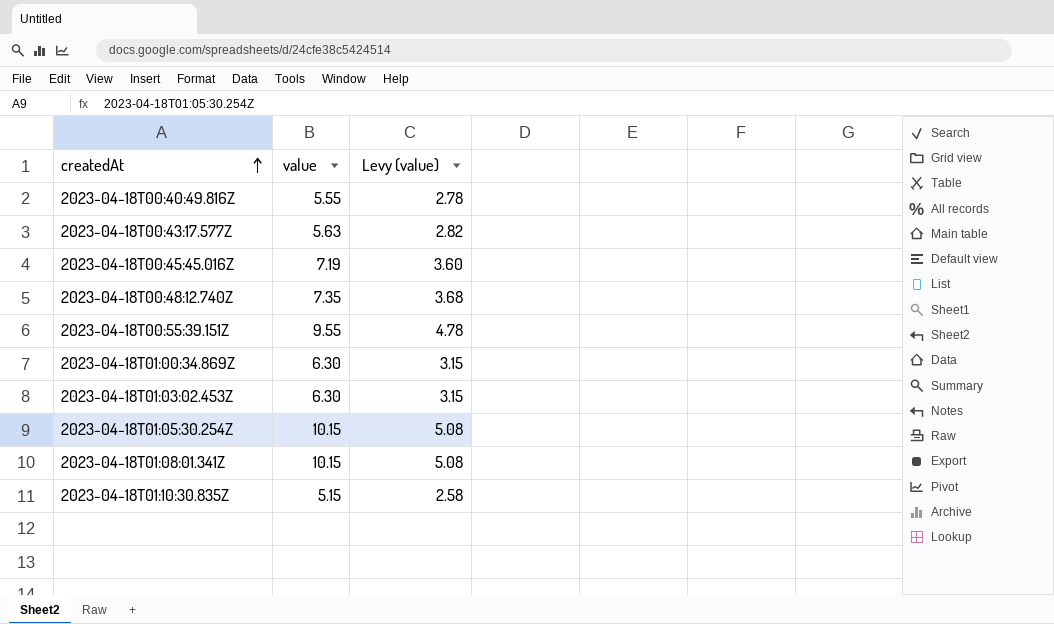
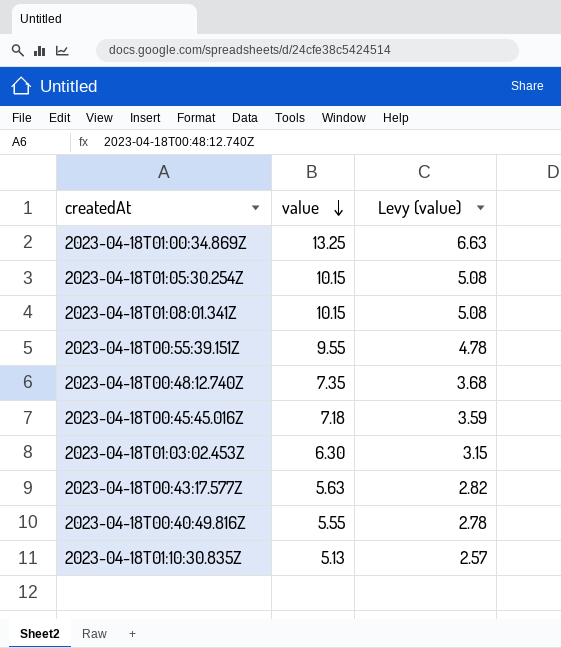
row order: createdAt ascending -> value descending
2023-04-18T01:00:34.869Z | value: 6.30 -> 13.25
2023-04-18T01:00:34.869Z | Levy (value): 3.15 -> 6.63
2023-04-18T00:45:45.016Z | value: 7.19 -> 7.18
2023-04-18T00:45:45.016Z | Levy (value): 3.60 -> 3.59
2023-04-18T01:10:30.835Z | value: 5.15 -> 5.13
2023-04-18T01:10:30.835Z | Levy (value): 2.58 -> 2.57

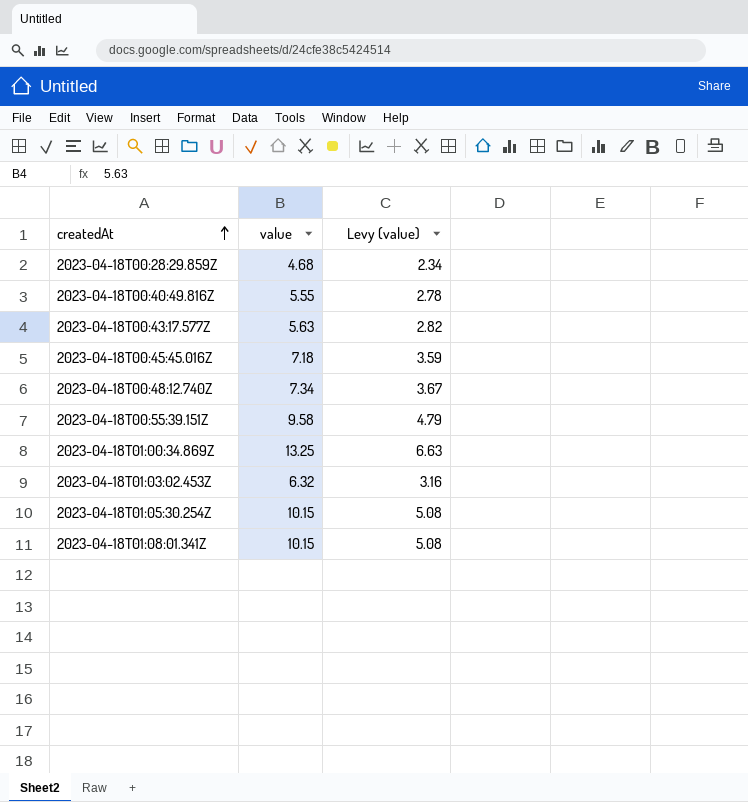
row order: value descending -> createdAt ascending
row 2023-04-18T01:10:30.835Z: 5.13 | 2.57 -> none
row 2023-04-18T00:28:29.859Z: none -> 4.68 | 2.34
2023-04-18T00:48:12.740Z | value: 7.35 -> 7.34
2023-04-18T00:48:12.740Z | Levy (value): 3.68 -> 3.67
2023-04-18T00:55:39.151Z | value: 9.55 -> 9.58
2023-04-18T00:55:39.151Z | Levy (value): 4.78 -> 4.79
2023-04-18T01:03:02.453Z | value: 6.30 -> 6.32
2023-04-18T01:03:02.453Z | Levy (value): 3.15 -> 3.16

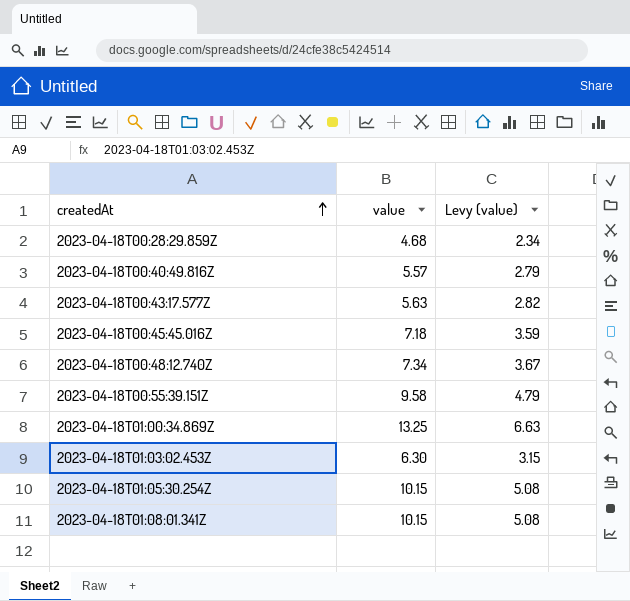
2023-04-18T00:40:49.816Z | value: 5.55 -> 5.57
2023-04-18T00:40:49.816Z | Levy (value): 2.78 -> 2.79
2023-04-18T01:03:02.453Z | value: 6.32 -> 6.30
2023-04-18T01:03:02.453Z | Levy (value): 3.16 -> 3.15

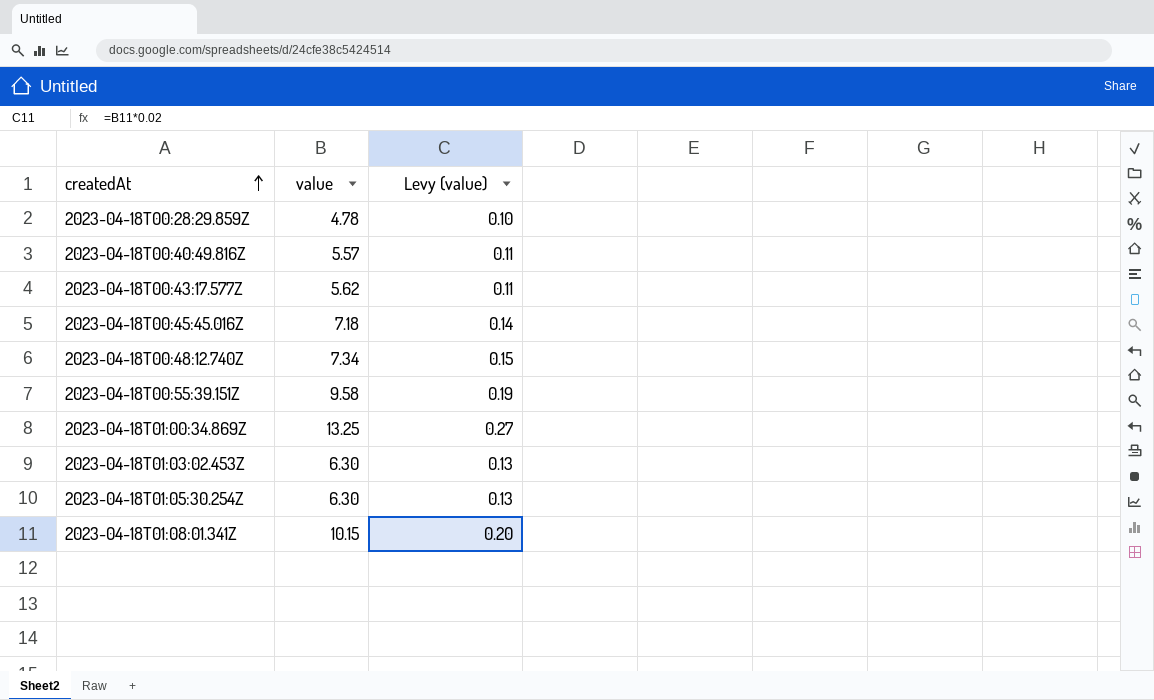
column Levy (value) | formula: [value] * 0.5 -> [value] * 0.02
2023-04-18T00:28:29.859Z | value: 4.68 -> 4.78
2023-04-18T00:43:17.577Z | value: 5.63 -> 5.62
2023-04-18T01:05:30.254Z | value: 10.15 -> 6.30

